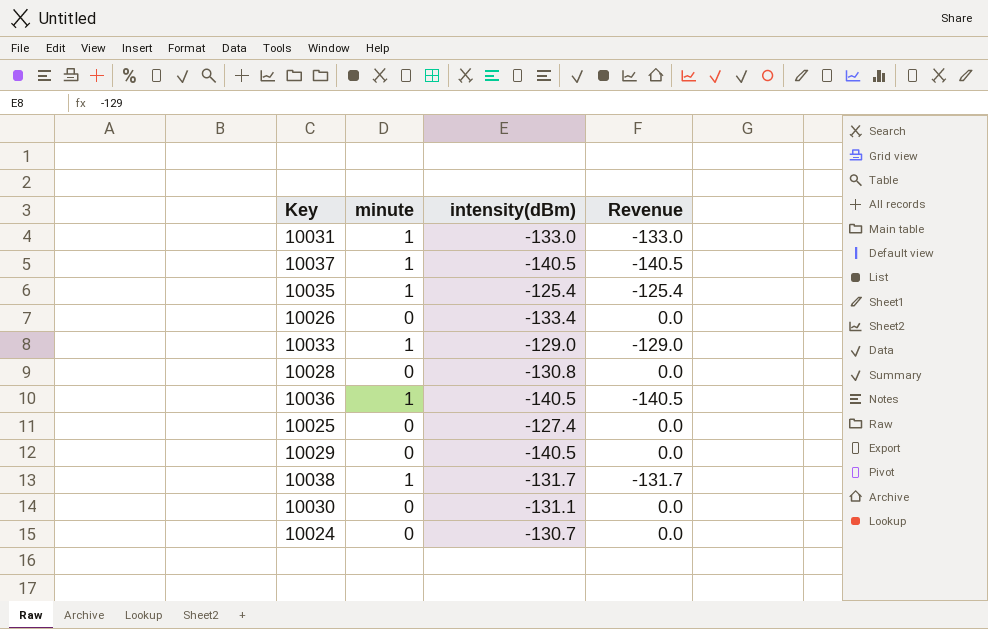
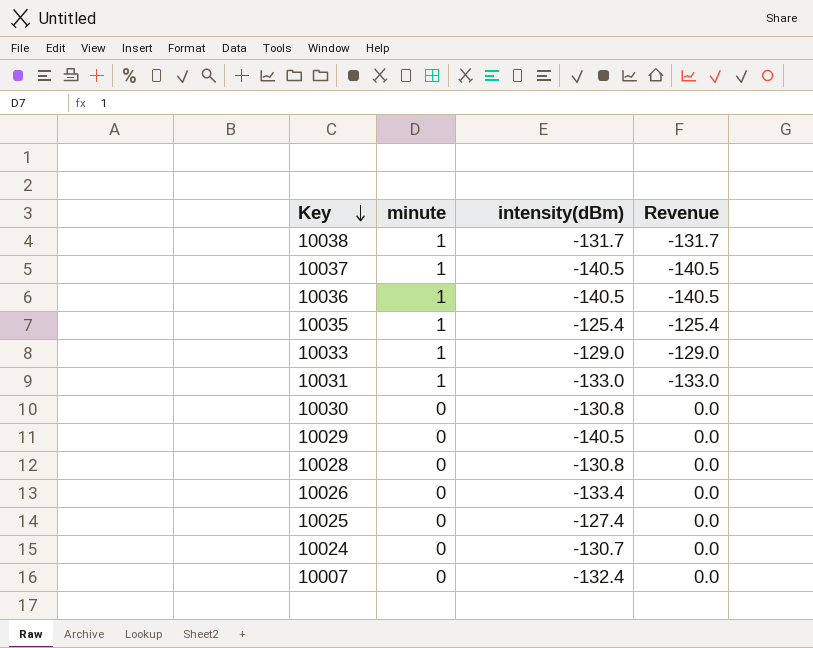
row order: none -> Key descending
10030 | intensity(dBm): -131.1 -> -130.8
row 10007: none -> 0 | -132.4 | 0.0

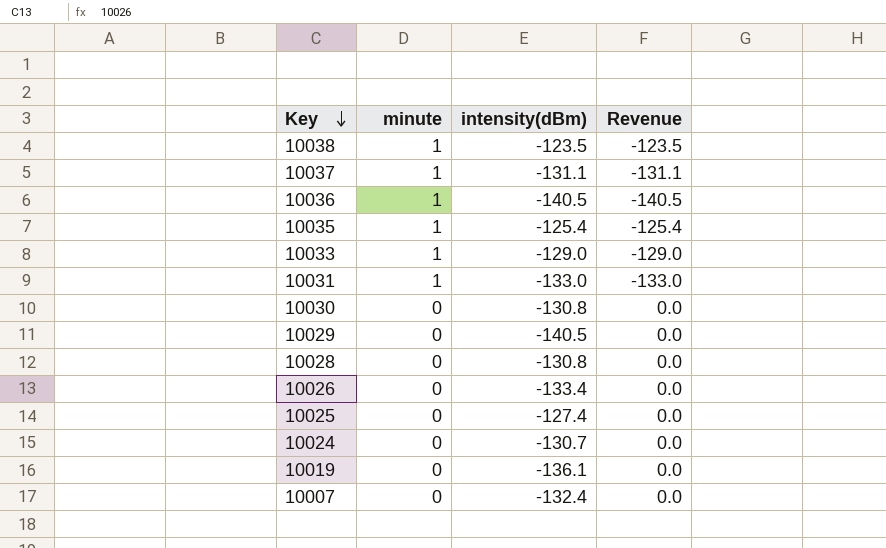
10038 | intensity(dBm): -131.7 -> -123.5
10038 | Revenue: -131.7 -> -123.5
10037 | intensity(dBm): -140.5 -> -131.1
10037 | Revenue: -140.5 -> -131.1
row 10019: none -> 0 | -136.1 | 0.0

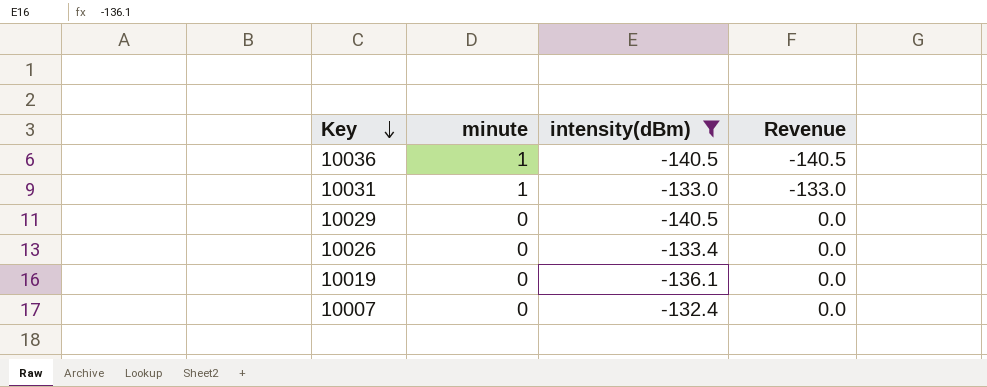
filter: none -> intensity(dBm) <= -132.4

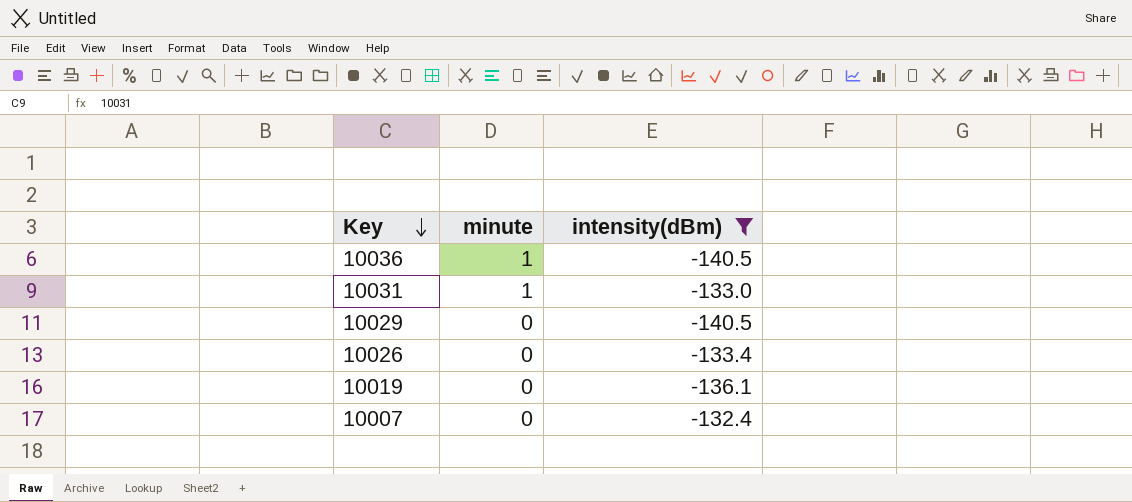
column Revenue | formula: [minute] * [intensity(dBm)] -> none

